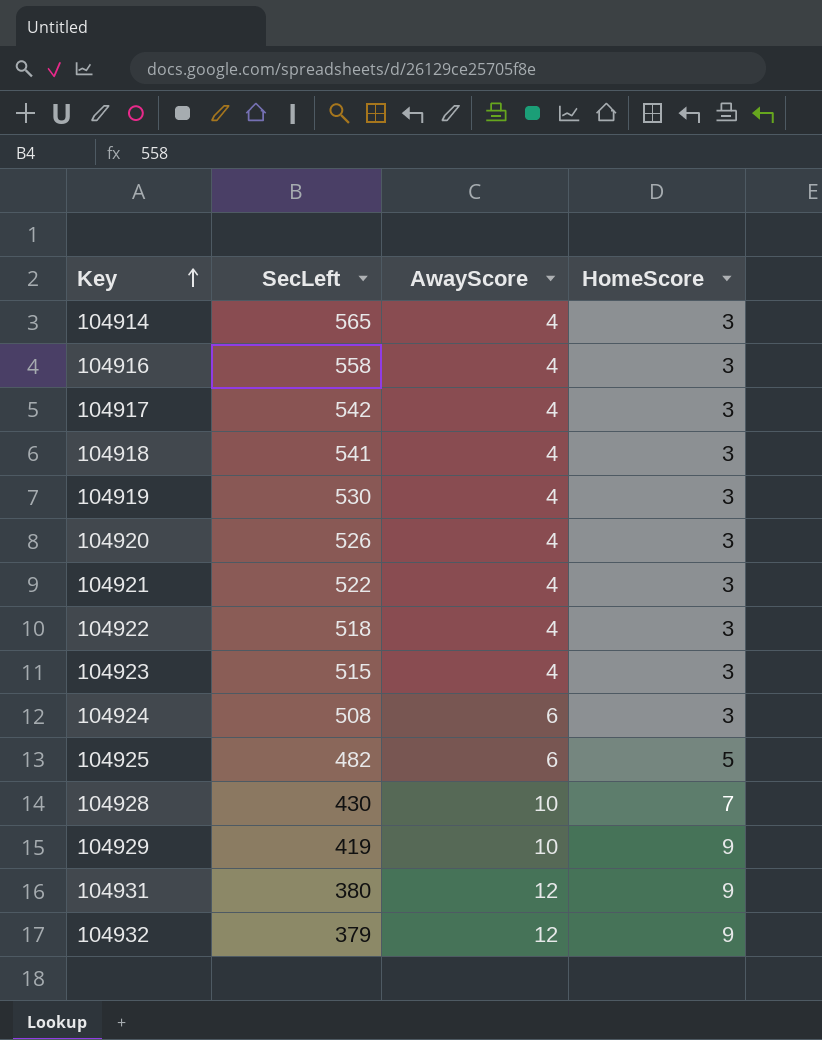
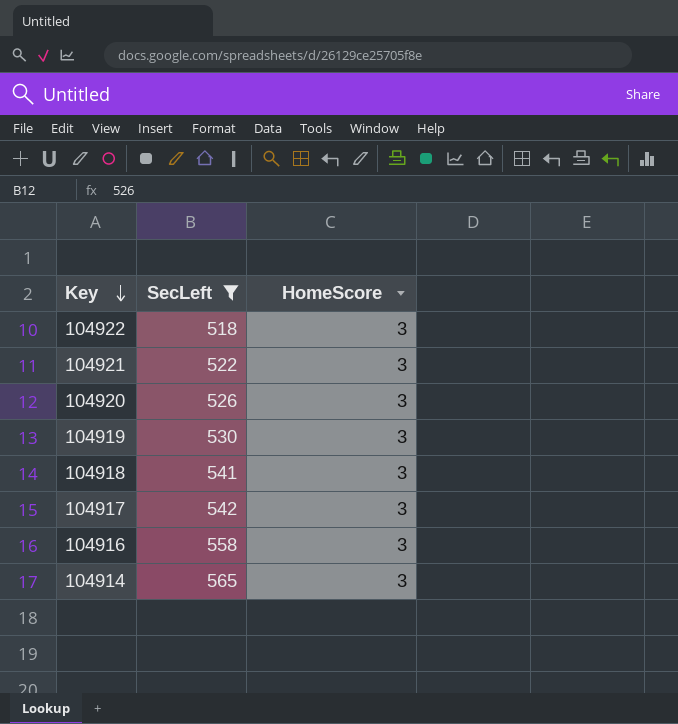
filter: none -> SecLeft >= 518
row order: Key ascending -> Key descending
column AwayScore | position: 3 -> none

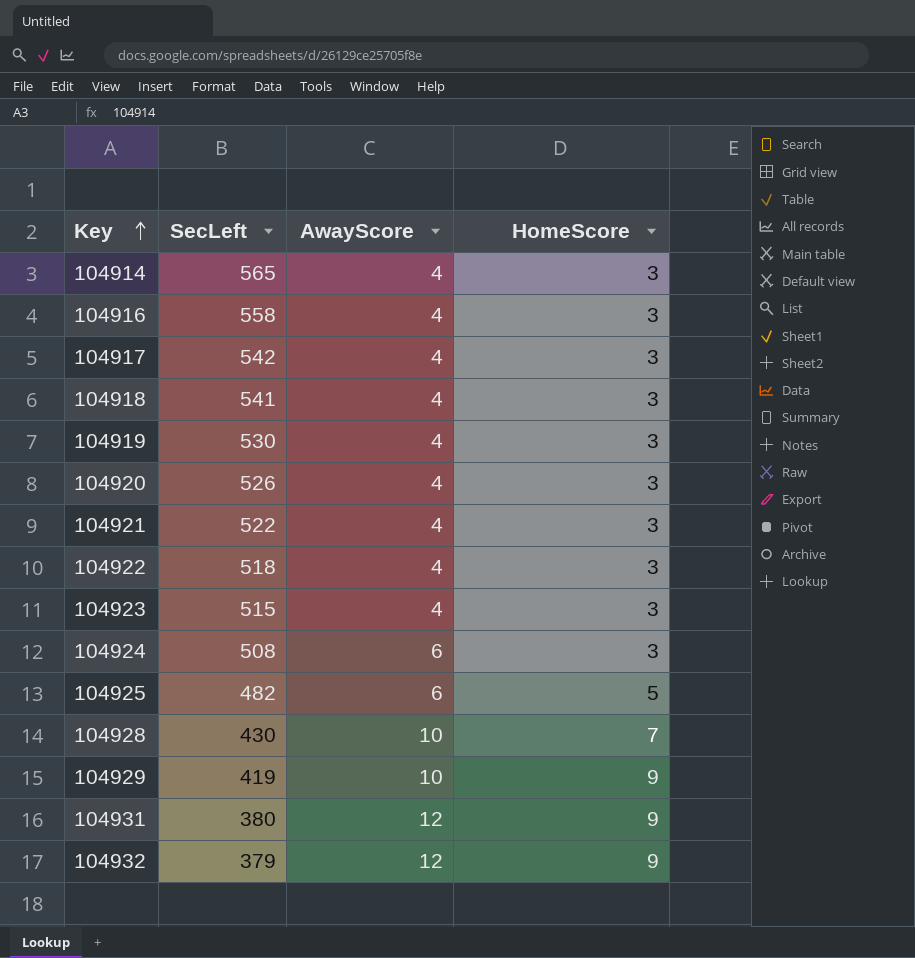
filter: SecLeft >= 518 -> none
row order: Key descending -> Key ascending
column AwayScore | position: none -> 3

